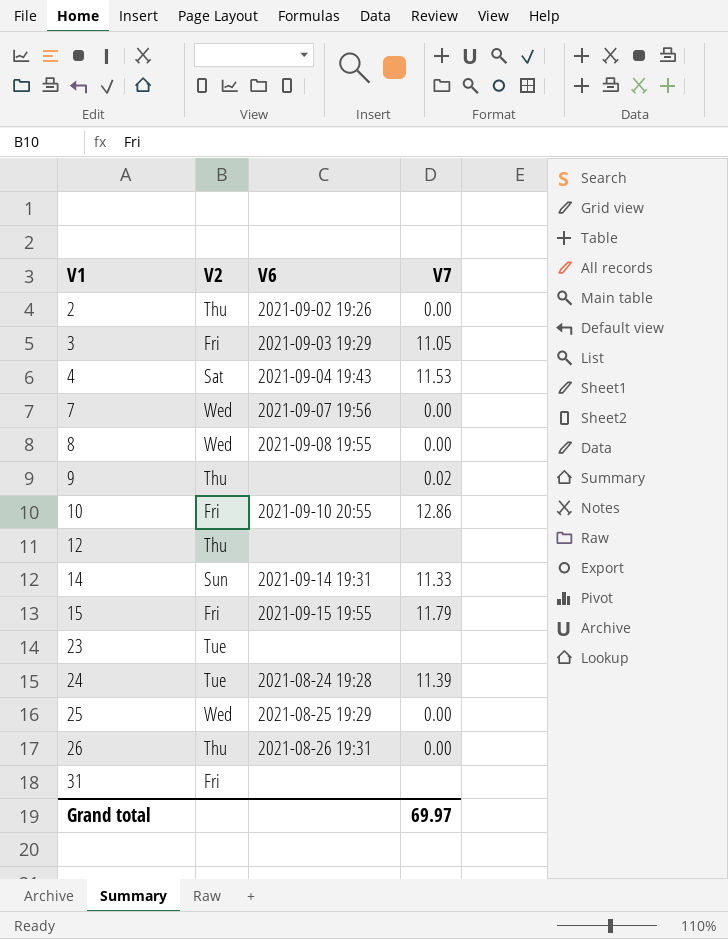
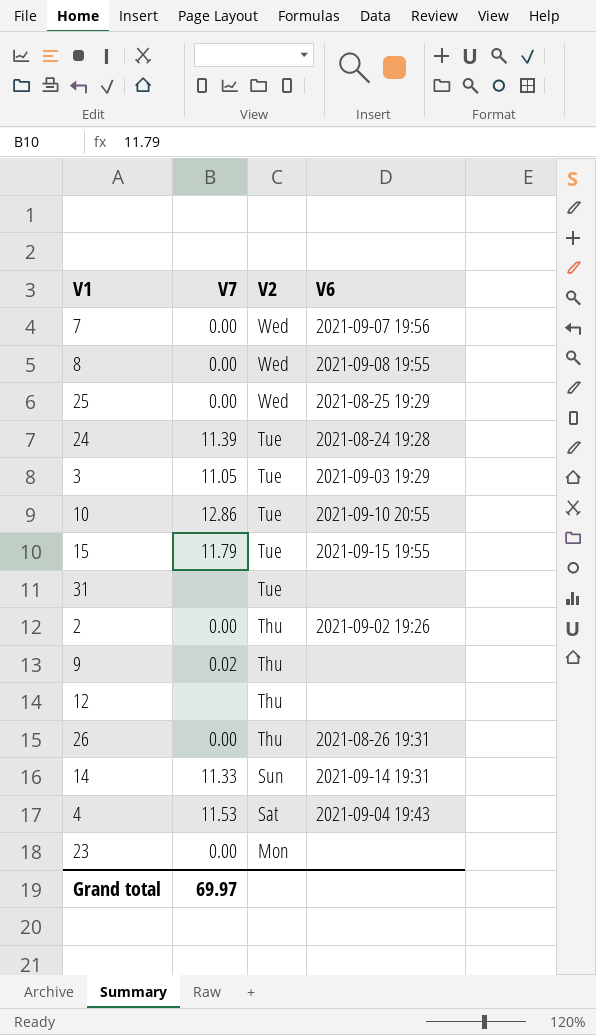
row order: V1 ascending -> V2 descending
column V7 | position: 4 -> 2
3 | V2: Fri -> Tue
10 | V2: Fri -> Tue
15 | V2: Fri -> Tue
31 | V2: Fri -> Tue
23 | V7: none -> 0.00
23 | V2: Tue -> Mon

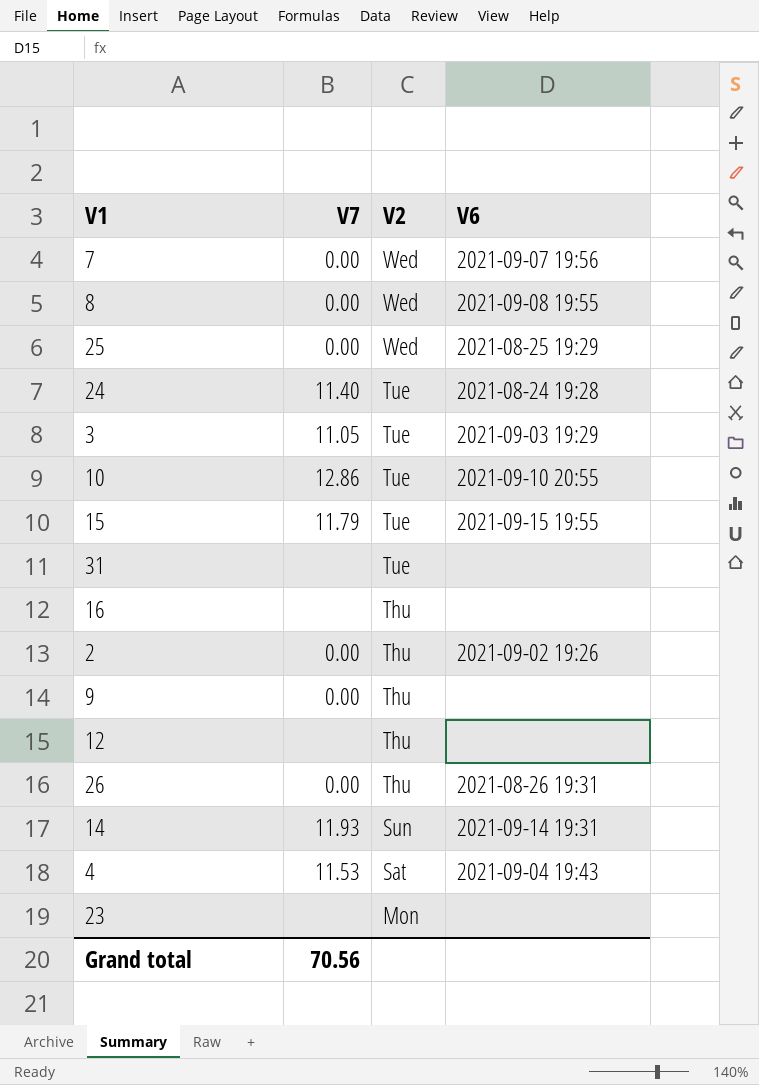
24 | V7: 11.39 -> 11.40
row 16: none -> none | Thu | none
9 | V7: 0.02 -> 0.00
14 | V7: 11.33 -> 11.93
23 | V7: 0.00 -> none
Grand total | V7: 69.97 -> 70.56

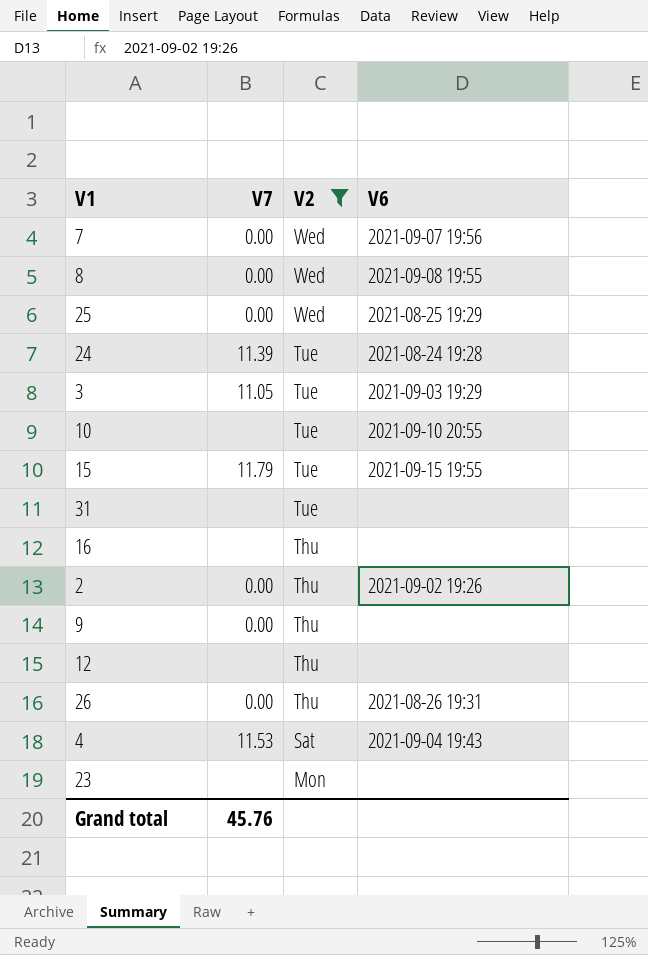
filter: none -> V2 != Sun
24 | V7: 11.40 -> 11.39
10 | V7: 12.86 -> none
Grand total | V7: 70.56 -> 45.76

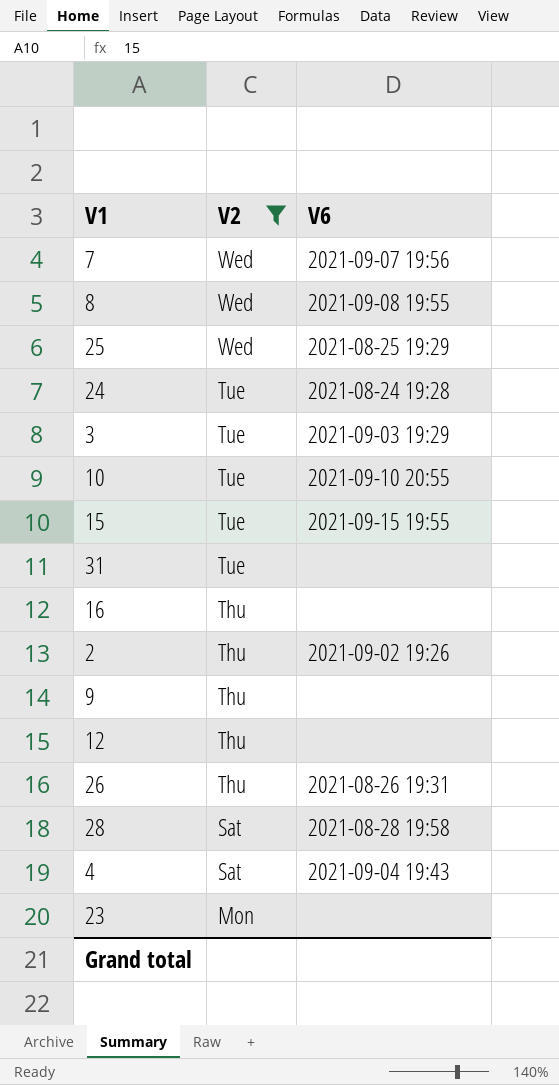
column V7 | position: 2 -> none
row 28: none -> Sat | 2021-08-28 19:58

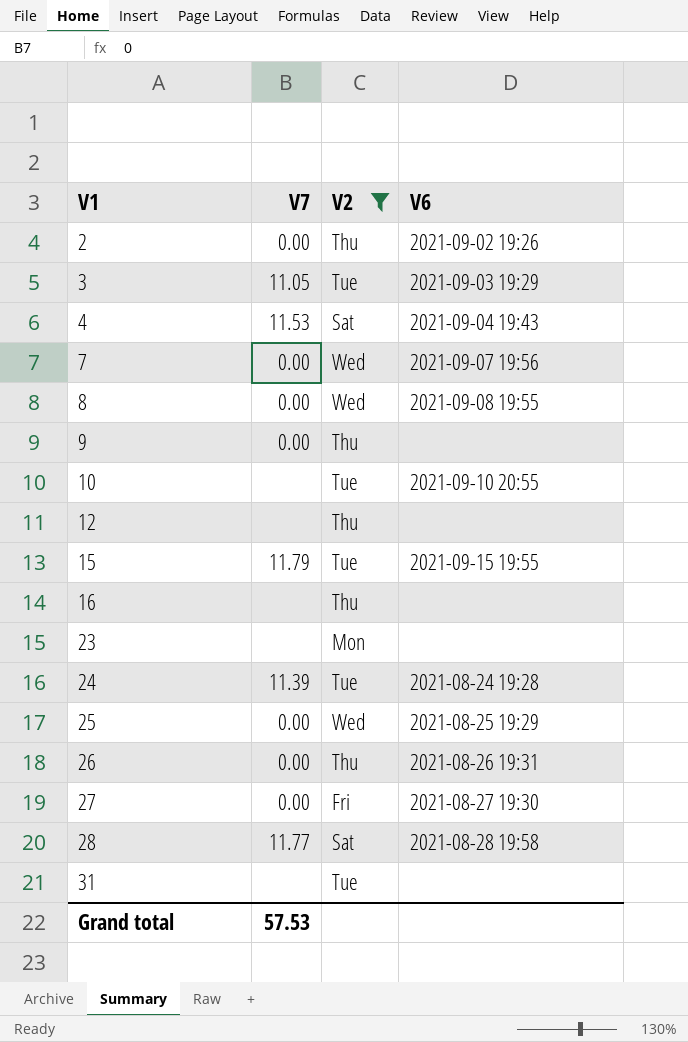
row order: V2 descending -> V1 ascending
column V7 | position: none -> 2
row 27: none -> 0.00 | Fri | 2021-08-27 19:30

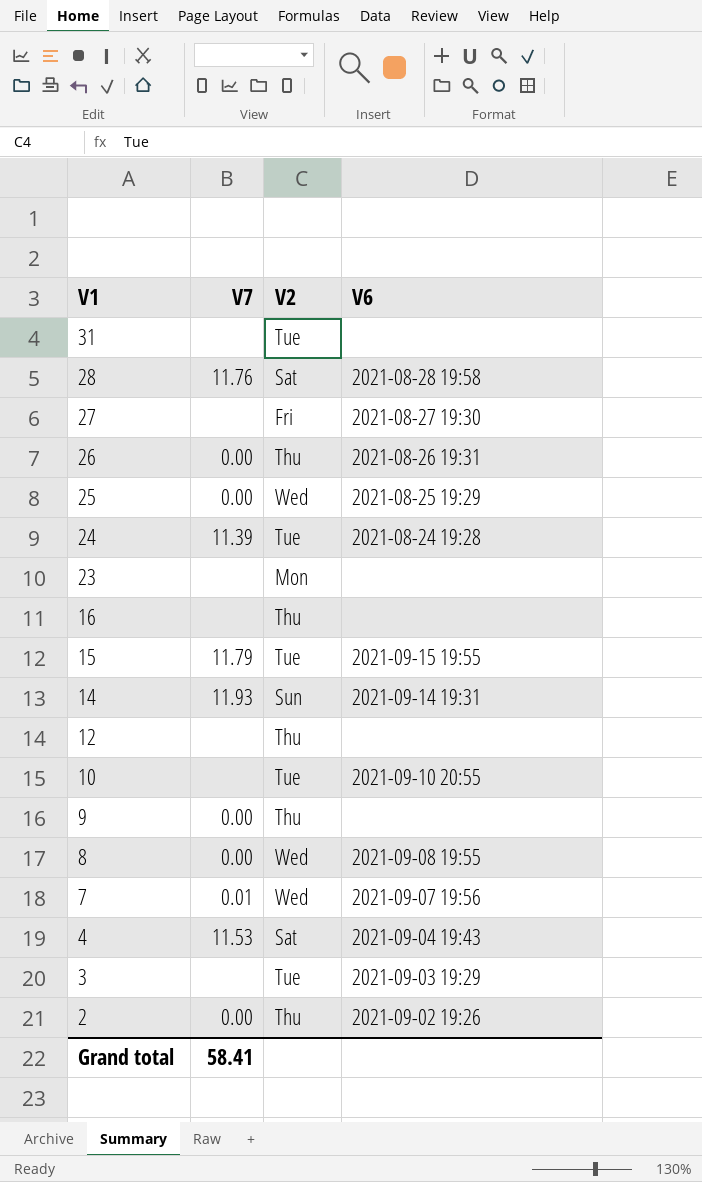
filter: V2 != Sun -> none
row order: V1 ascending -> V1 descending
28 | V7: 11.77 -> 11.76
27 | V7: 0.00 -> none
7 | V7: 0.00 -> 0.01
3 | V7: 11.05 -> none
Grand total | V7: 57.53 -> 58.41

